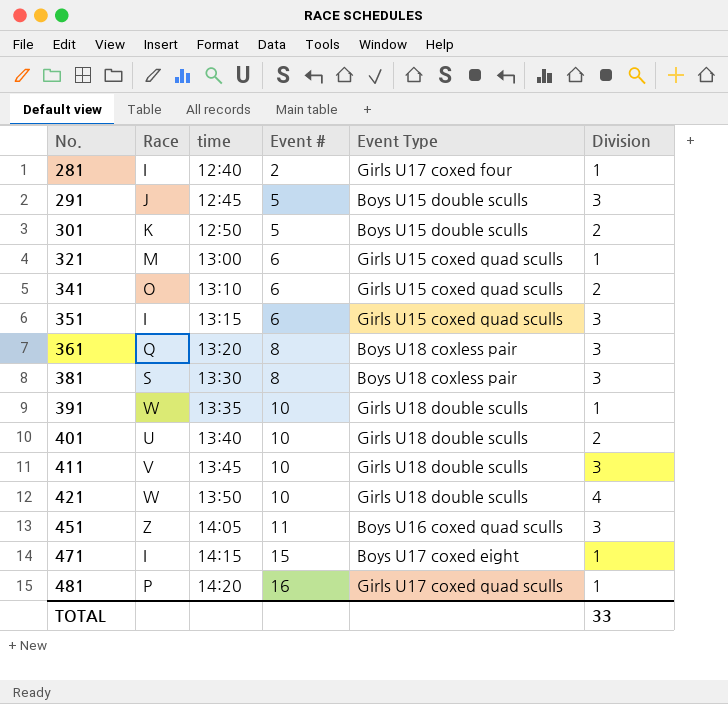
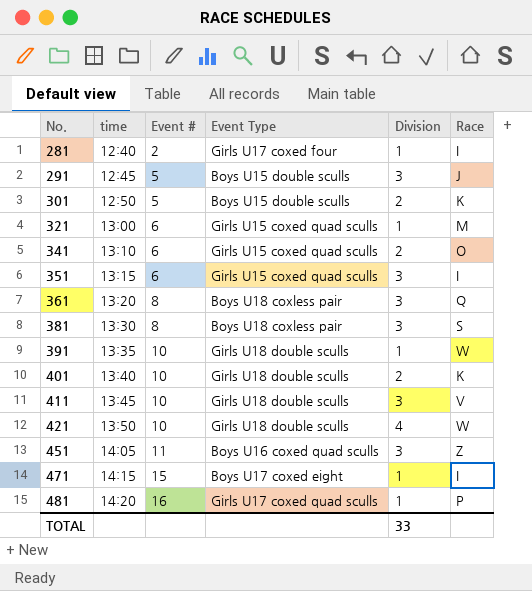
column Race | position: 2 -> 6
401 | Race: U -> K

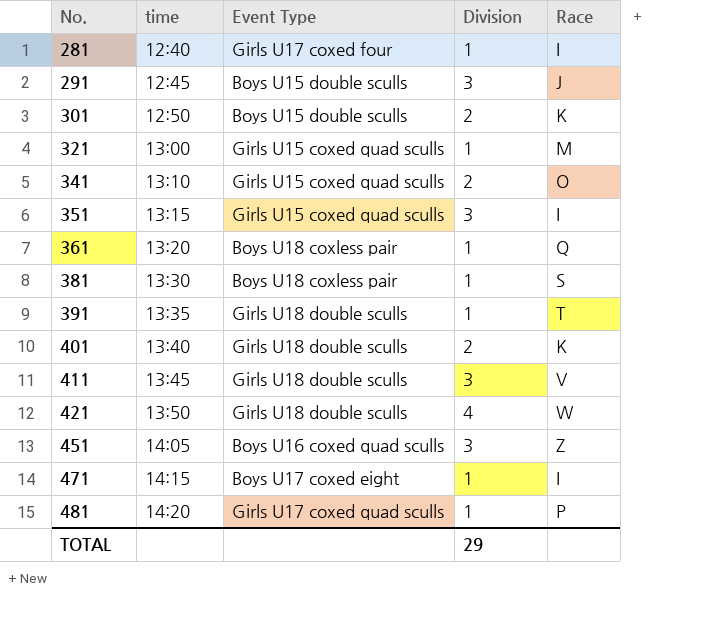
column Event # | position: 3 -> none
361 | Division: 3 -> 1
381 | Division: 3 -> 1
391 | Race: W -> T
TOTAL | Division: 33 -> 29

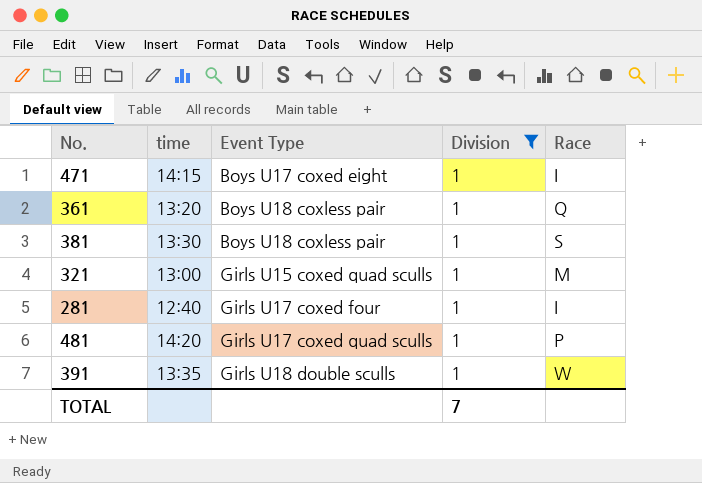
filter: none -> Division = 1
row order: No. ascending -> Event Type ascending
391 | Race: T -> W
TOTAL | Division: 29 -> 7

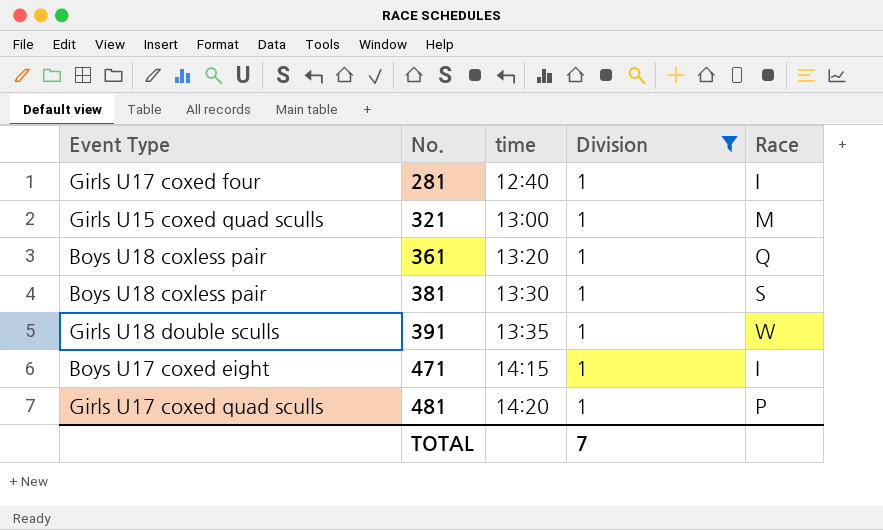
row order: Event Type ascending -> No. ascending
column Event Type | position: 3 -> 1

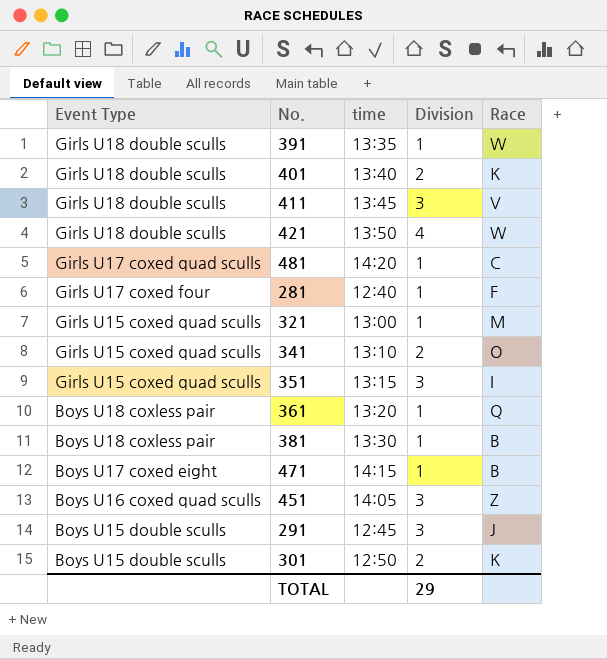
filter: Division = 1 -> none
row order: No. ascending -> Event Type descending
481 | Race: P -> C
281 | Race: I -> F
381 | Race: S -> B
471 | Race: I -> B
TOTAL | Division: 7 -> 29

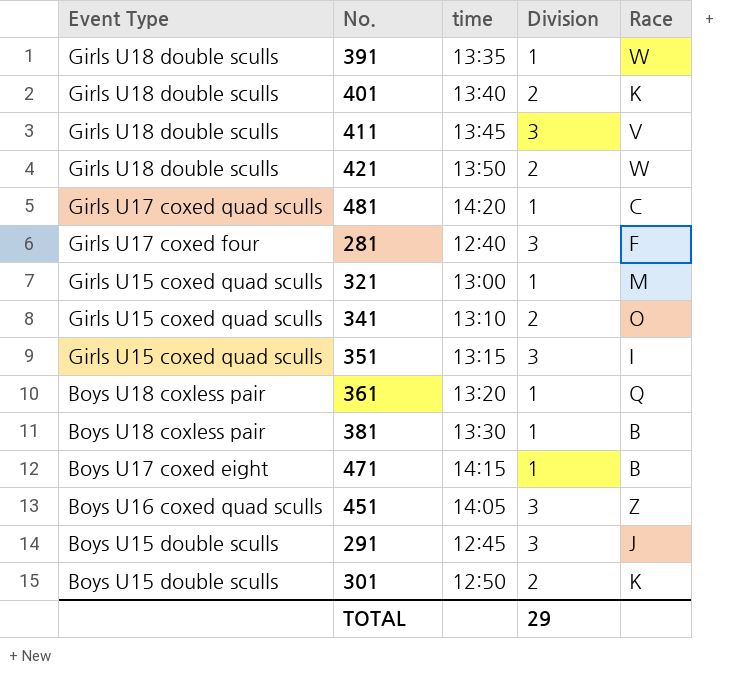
421 | Division: 4 -> 2
281 | Division: 1 -> 3

